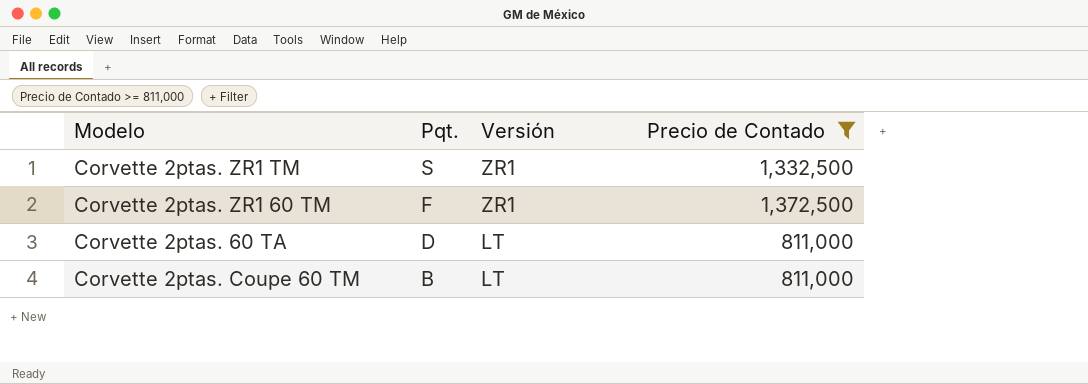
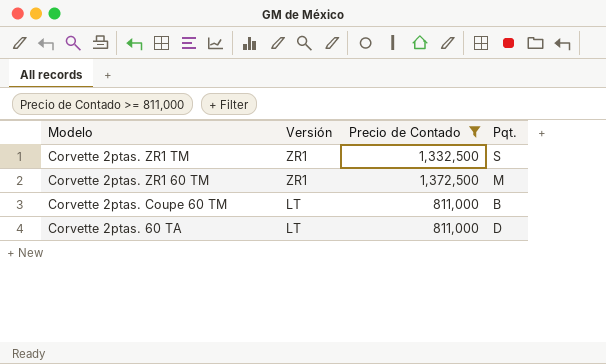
row order: Pqt. descending -> Modelo descending
column Pqt. | position: 2 -> 4
Corvette 2ptas. ZR1 60 TM | Pqt.: F -> M

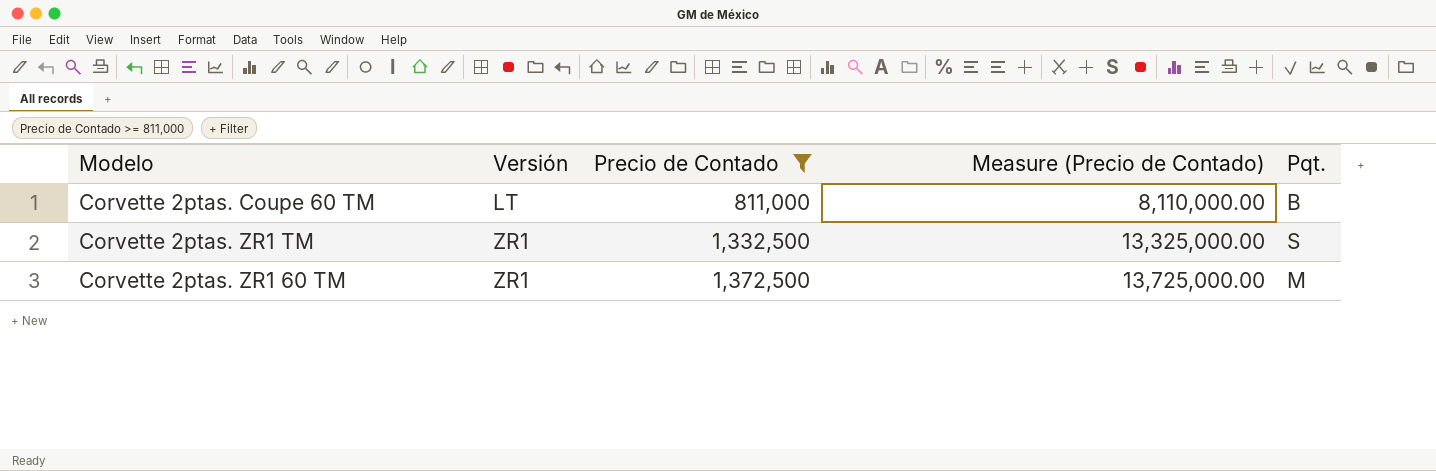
row order: Modelo descending -> Versión ascending
column Measure (Precio de Contado) | formula: none -> [Precio de Contado] * 10
row Corvette 2ptas. 60 TA: LT | 811,000 | D -> none

